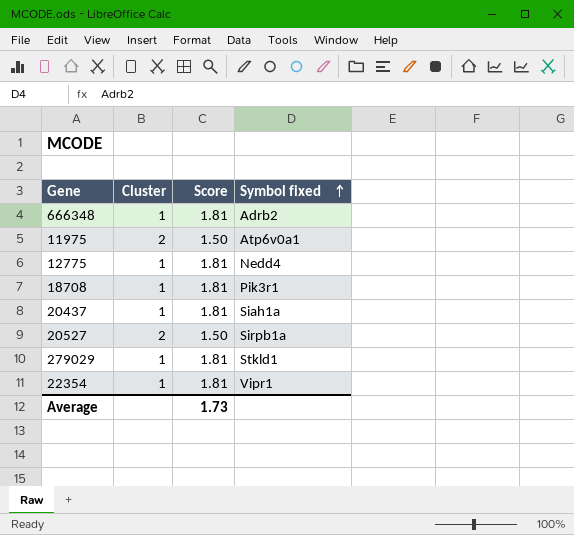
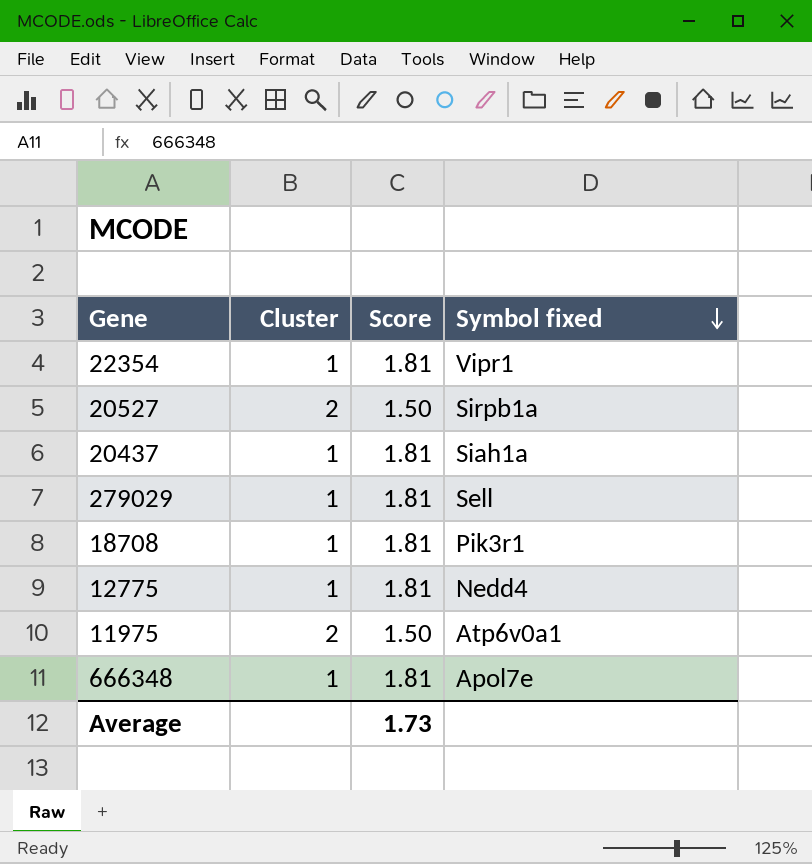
row order: Symbol fixed ascending -> Symbol fixed descending
279029 | Symbol fixed: Stkld1 -> Sell
666348 | Symbol fixed: Adrb2 -> Apol7e

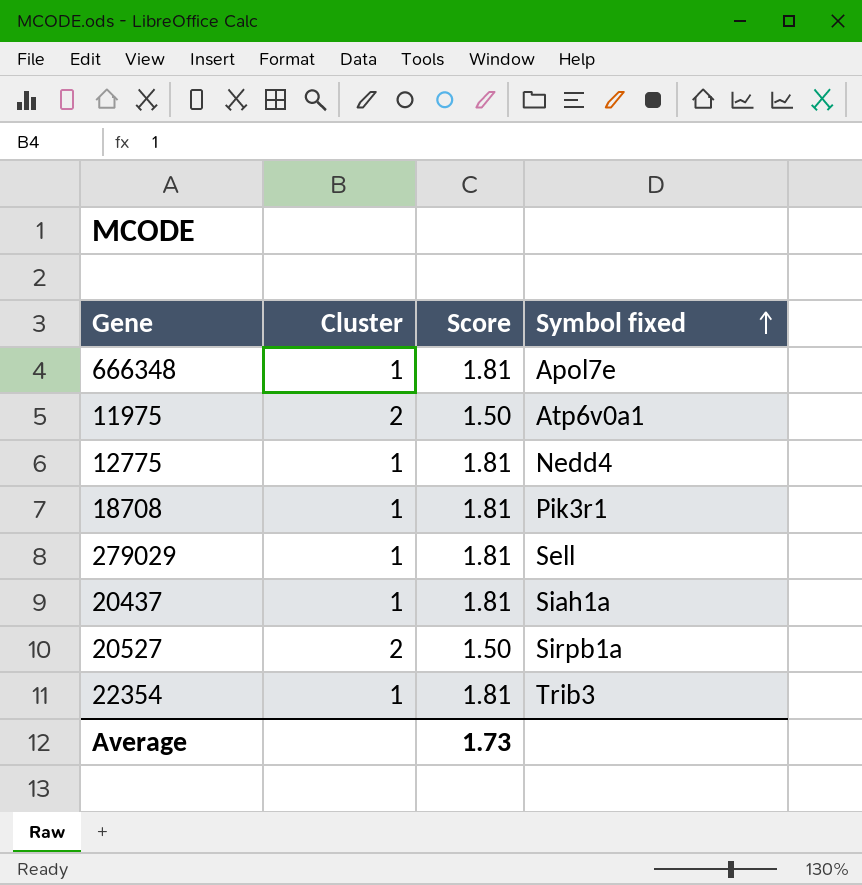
row order: Symbol fixed descending -> Symbol fixed ascending
22354 | Symbol fixed: Vipr1 -> Trib3

